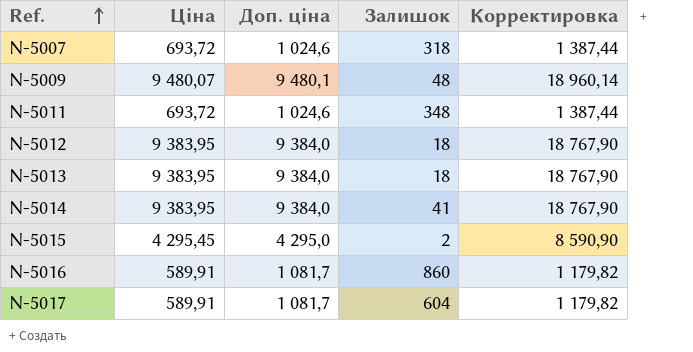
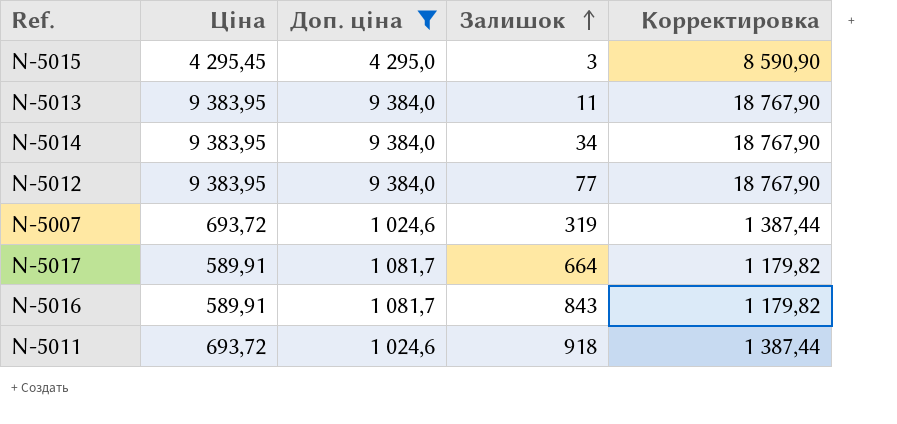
filter: none -> Доп. ціна != 9 480,1
row order: Ref. ascending -> Залишок ascending
N-5015 | Залишок: 2 -> 3
N-5013 | Залишок: 18 -> 11
N-5014 | Залишок: 41 -> 34
N-5012 | Залишок: 18 -> 77
N-5007 | Залишок: 318 -> 319
N-5017 | Залишок: 604 -> 664
N-5016 | Залишок: 860 -> 843
N-5011 | Залишок: 348 -> 918

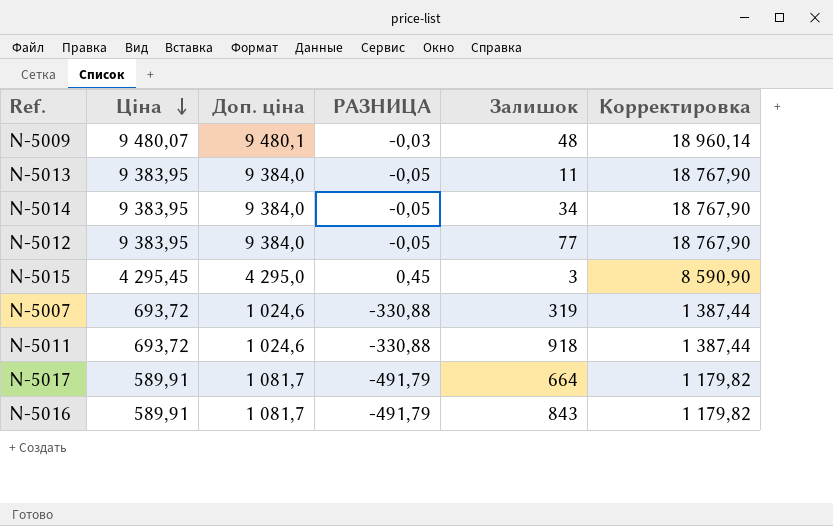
filter: Доп. ціна != 9 480,1 -> none
row order: Залишок ascending -> Ціна descending
column РАЗНИЦА | formula: none -> [Ціна] - [Доп. ціна]

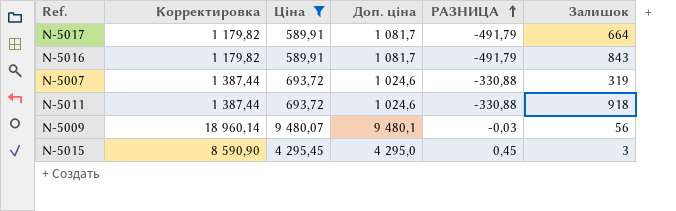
filter: none -> Ціна != 9 383,95
row order: Ціна descending -> РАЗНИЦА ascending
column Корректировка | position: 6 -> 2
N-5009 | Залишок: 48 -> 56

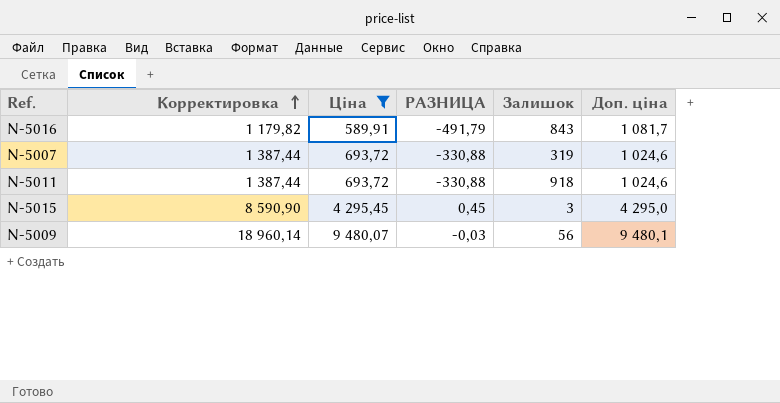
row order: РАЗНИЦА ascending -> Корректировка ascending
column Доп. ціна | position: 4 -> 6
row N-5017: 1 179,82 | 589,91 | 1 081,7 | -491,79 | 664 -> none

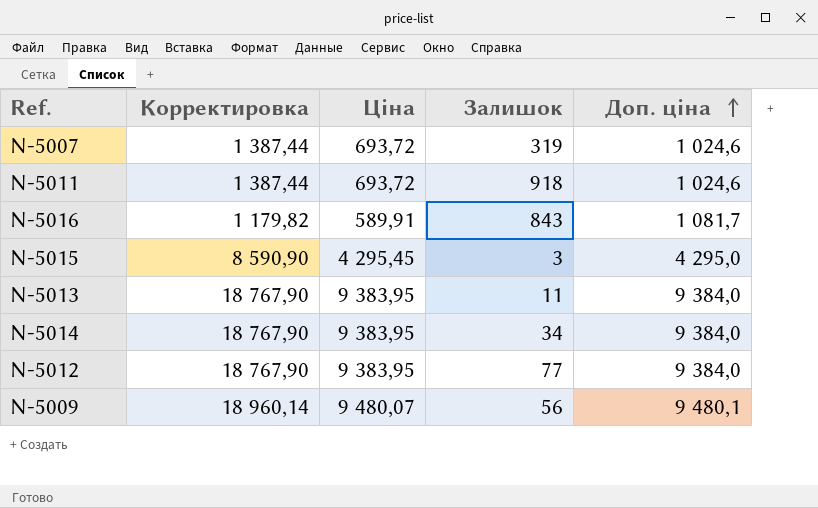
filter: Ціна != 9 383,95 -> none
row order: Корректировка ascending -> Доп. ціна ascending
column РАЗНИЦА | formula: [Ціна] - [Доп. ціна] -> none

